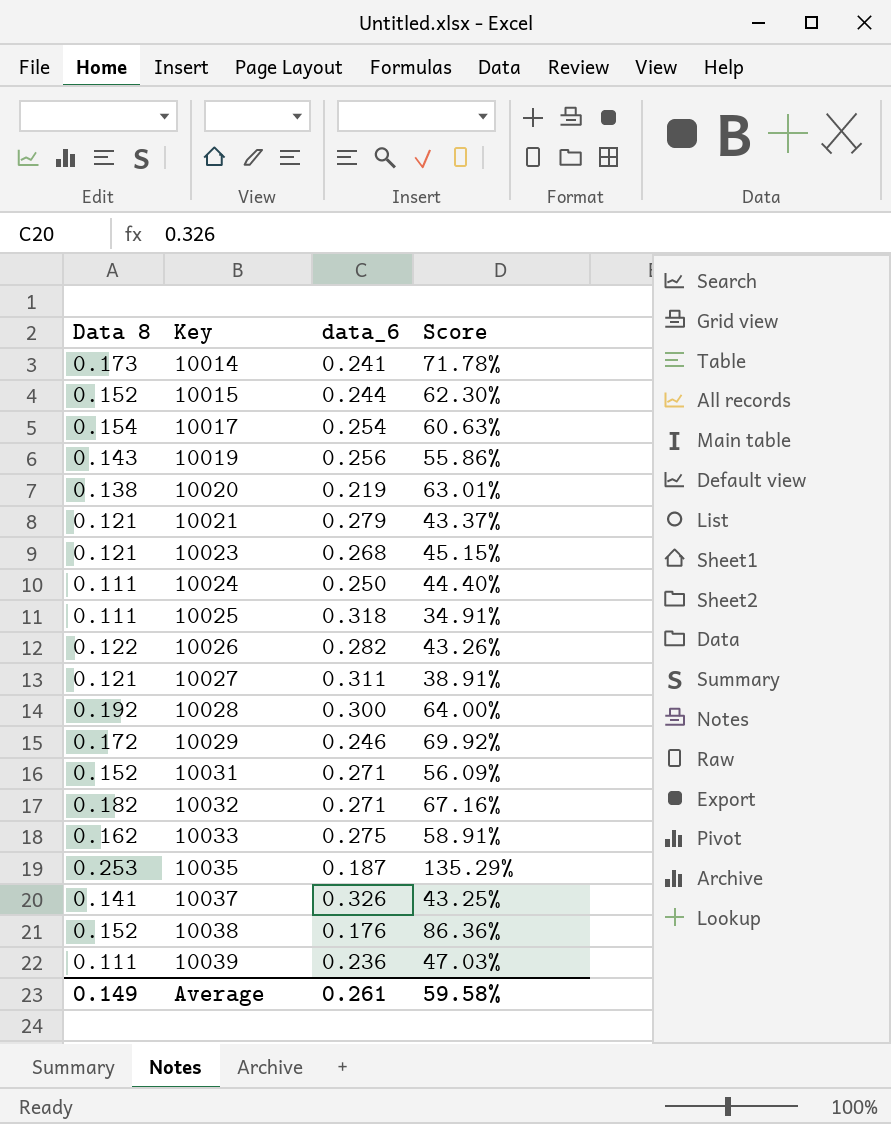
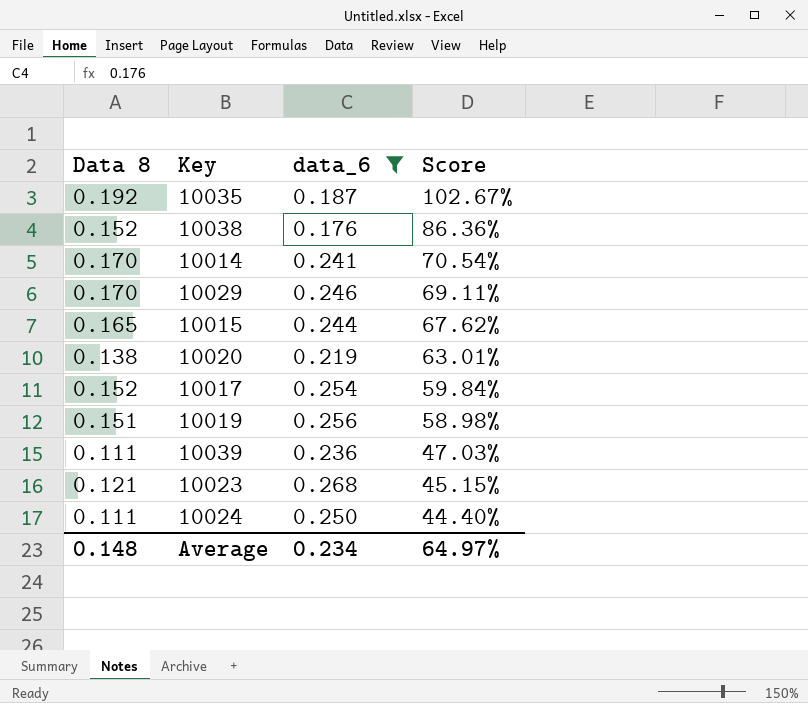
filter: none -> data_6 <= 0.268
row order: Key ascending -> Score descending
10035 | Data 8: 0.253 -> 0.192
10035 | Score: 135.29% -> 102.67%
10014 | Data 8: 0.173 -> 0.170
10014 | Score: 71.78% -> 70.54%
10029 | Data 8: 0.172 -> 0.170
10029 | Score: 69.92% -> 69.11%
10015 | Data 8: 0.152 -> 0.165
10015 | Score: 62.30% -> 67.62%
10017 | Data 8: 0.154 -> 0.152
10017 | Score: 60.63% -> 59.84%
10019 | Data 8: 0.143 -> 0.151
10019 | Score: 55.86% -> 58.98%
Average | Data 8: 0.149 -> 0.148
Average | data_6: 0.261 -> 0.234
Average | Score: 59.58% -> 64.97%

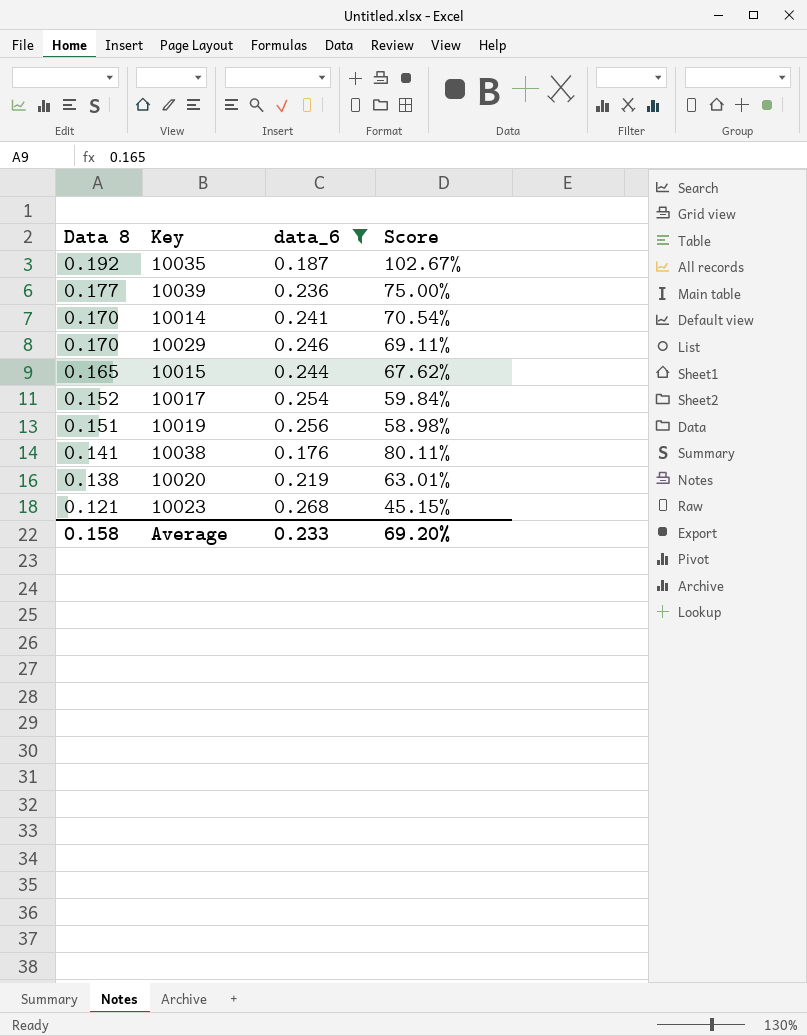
row order: Score descending -> Data 8 descending
row 10024: 0.111 | 0.250 | 44.40% -> none
10039 | Data 8: 0.111 -> 0.177
10039 | Score: 47.03% -> 75.00%
10038 | Data 8: 0.152 -> 0.141
10038 | Score: 86.36% -> 80.11%
Average | Data 8: 0.148 -> 0.158
Average | data_6: 0.234 -> 0.233
Average | Score: 64.97% -> 69.20%

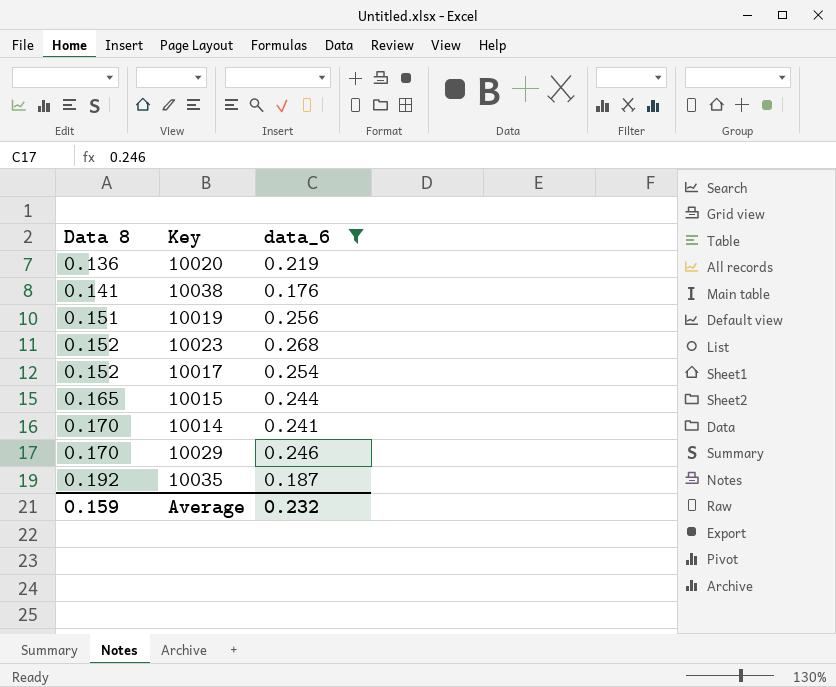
row order: Data 8 descending -> Data 8 ascending
column Score | formula: [Data 8] / [data_6] -> none
row 10039: 0.177 | 0.236 | 75.00% -> none
10020 | Data 8: 0.138 -> 0.136
10023 | Data 8: 0.121 -> 0.152
Average | Data 8: 0.158 -> 0.159
Average | data_6: 0.233 -> 0.232

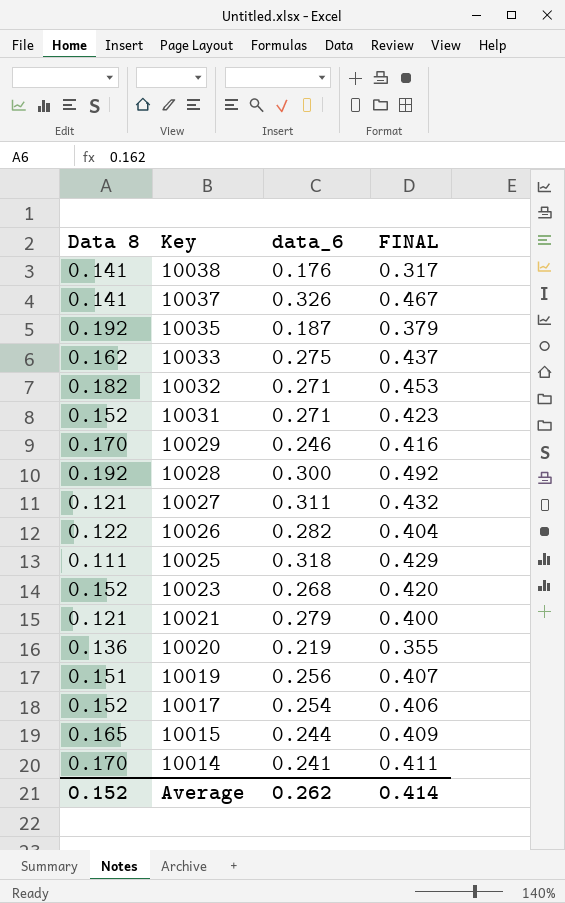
filter: data_6 <= 0.268 -> none
row order: Data 8 ascending -> Key descending
column FINAL | formula: none -> [Data 8] + [data_6]
Average | Data 8: 0.159 -> 0.152
Average | data_6: 0.232 -> 0.262

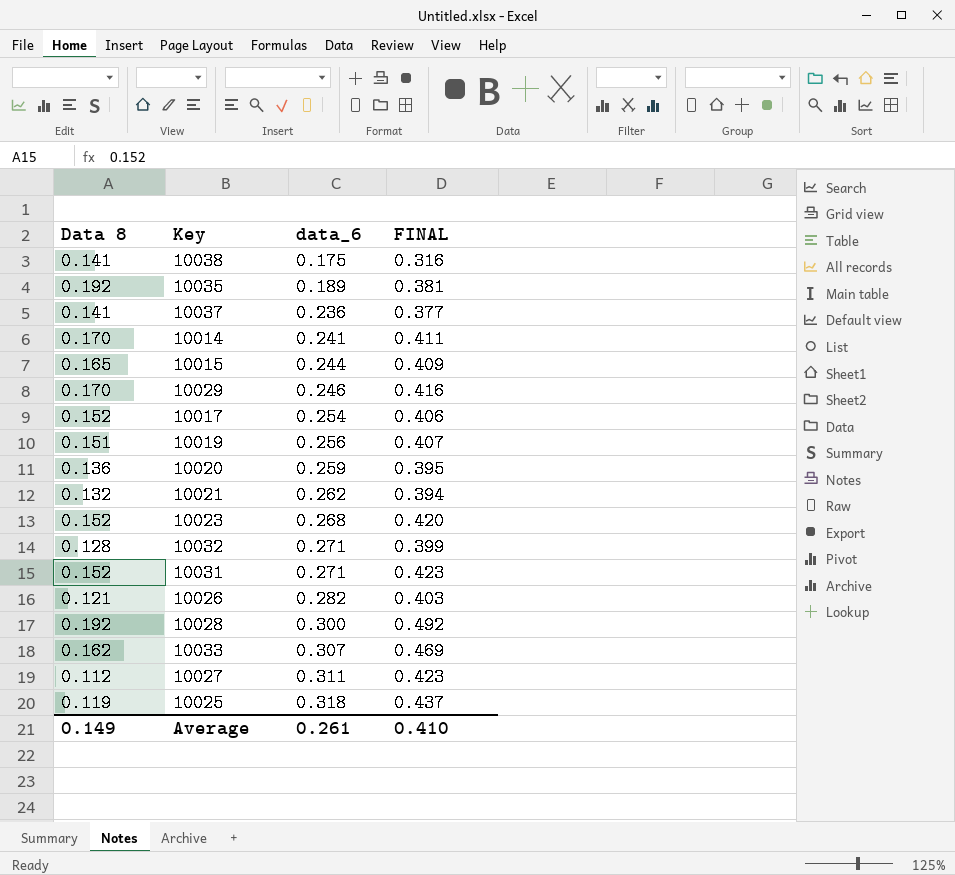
row order: Key descending -> data_6 ascending
10038 | data_6: 0.176 -> 0.175
10038 | FINAL: 0.317 -> 0.316
10035 | data_6: 0.187 -> 0.189
10035 | FINAL: 0.379 -> 0.381
10037 | data_6: 0.326 -> 0.236
10037 | FINAL: 0.467 -> 0.377
10020 | data_6: 0.219 -> 0.259
10020 | FINAL: 0.355 -> 0.395
10021 | Data 8: 0.121 -> 0.132
10021 | data_6: 0.279 -> 0.262
10021 | FINAL: 0.400 -> 0.394
10032 | Data 8: 0.182 -> 0.128
10032 | FINAL: 0.453 -> 0.399
10026 | Data 8: 0.122 -> 0.121
10026 | FINAL: 0.404 -> 0.403
10033 | data_6: 0.275 -> 0.307
10033 | FINAL: 0.437 -> 0.469
10027 | Data 8: 0.121 -> 0.112
10027 | FINAL: 0.432 -> 0.423
10025 | Data 8: 0.111 -> 0.119
10025 | FINAL: 0.429 -> 0.437
Average | Data 8: 0.152 -> 0.149
Average | data_6: 0.262 -> 0.261
Average | FINAL: 0.414 -> 0.410

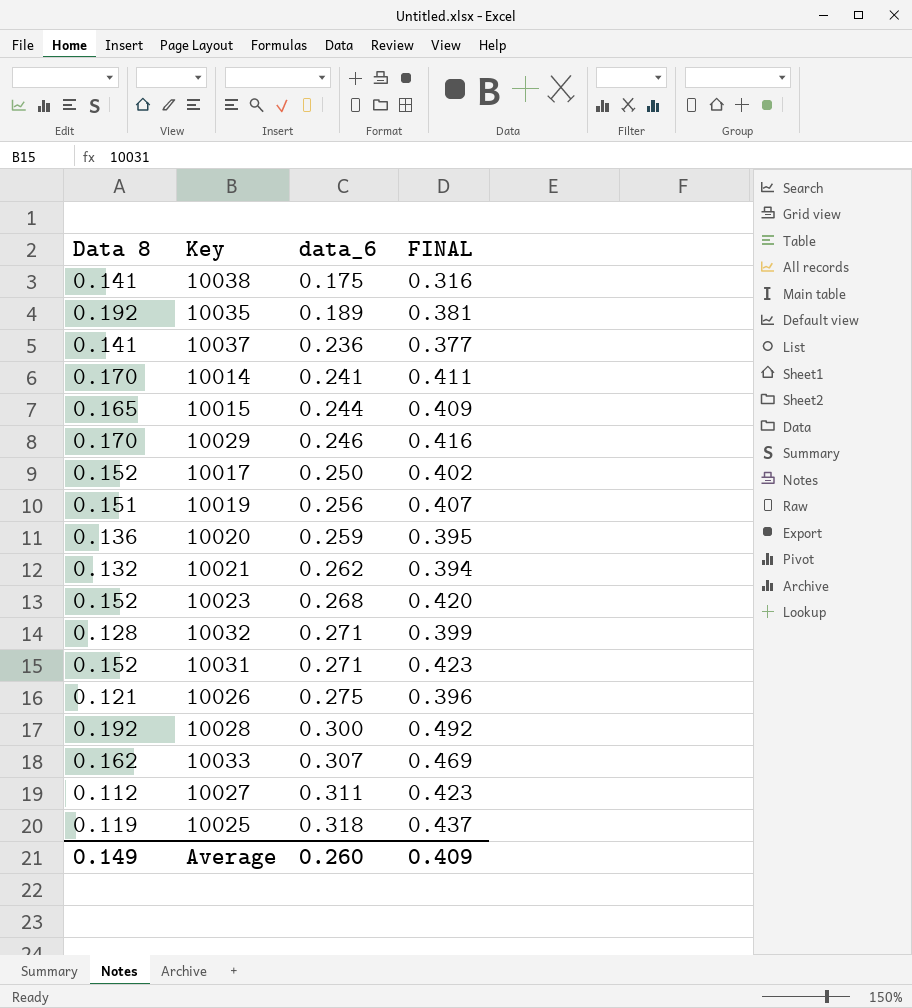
10017 | data_6: 0.254 -> 0.250
10017 | FINAL: 0.406 -> 0.402
10026 | data_6: 0.282 -> 0.275
10026 | FINAL: 0.403 -> 0.396
Average | data_6: 0.261 -> 0.260
Average | FINAL: 0.410 -> 0.409

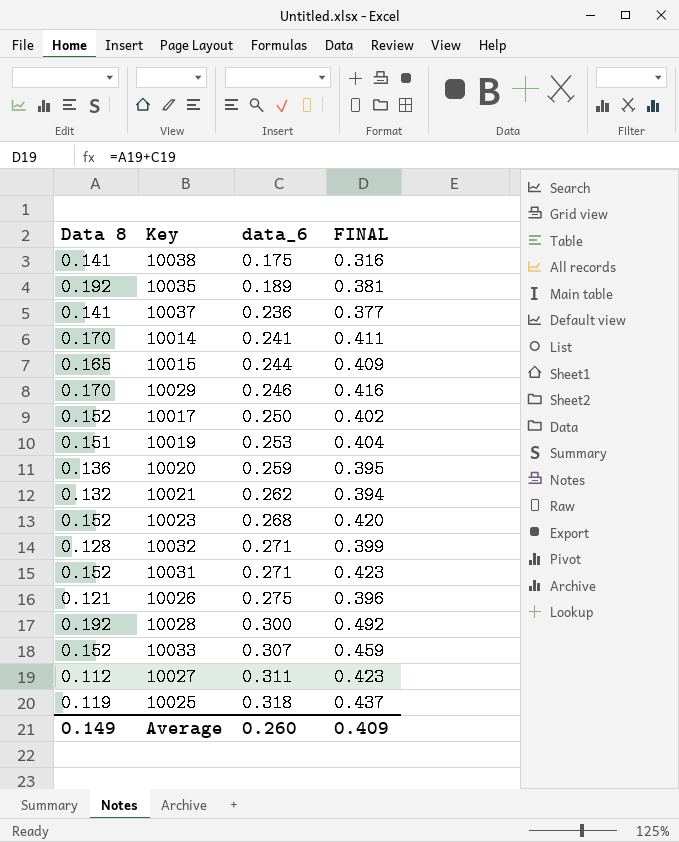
10019 | data_6: 0.256 -> 0.253
10019 | FINAL: 0.407 -> 0.404
10033 | Data 8: 0.162 -> 0.152
10033 | FINAL: 0.469 -> 0.459

